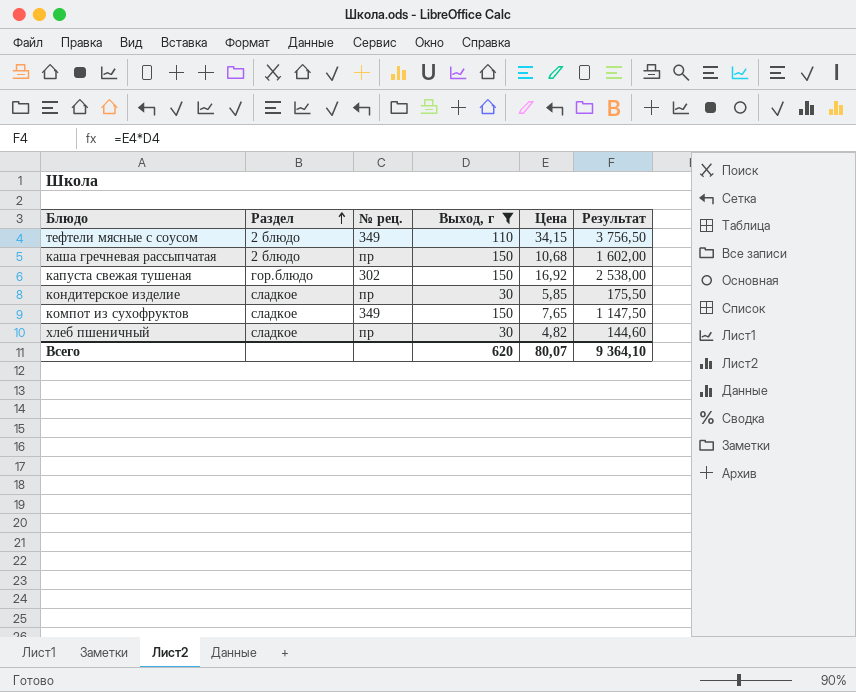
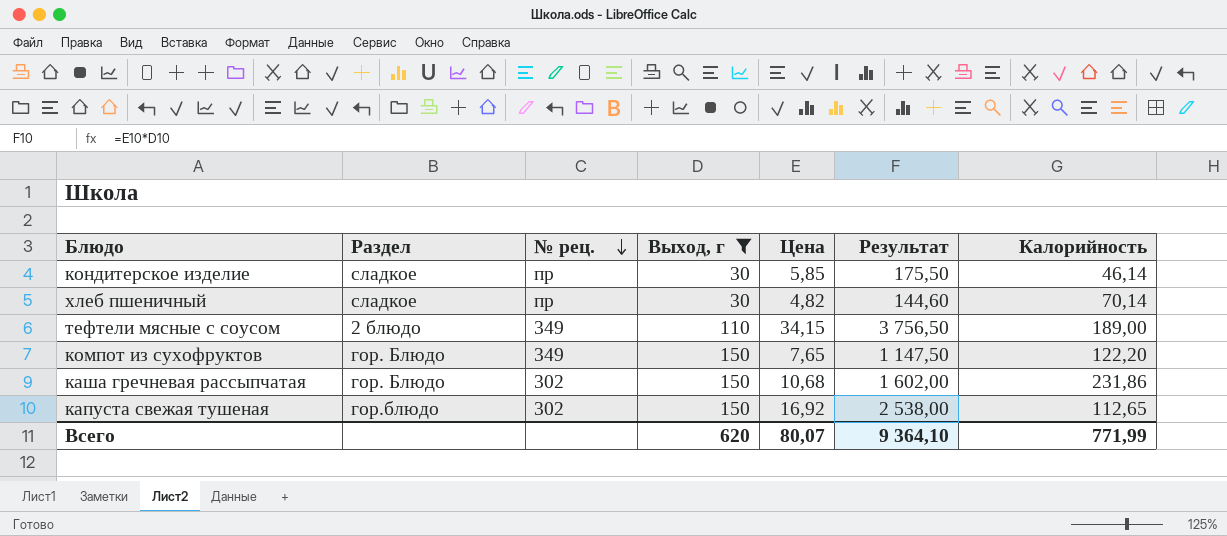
row order: Раздел ascending -> № рец. descending
column Калорийность | position: none -> 7
компот из сухофруктов | Раздел: сладкое -> гор. Блюдо
каша гречневая рассыпчатая | Раздел: 2 блюдо -> гор. Блюдо
каша гречневая рассыпчатая | № рец.: пр -> 302

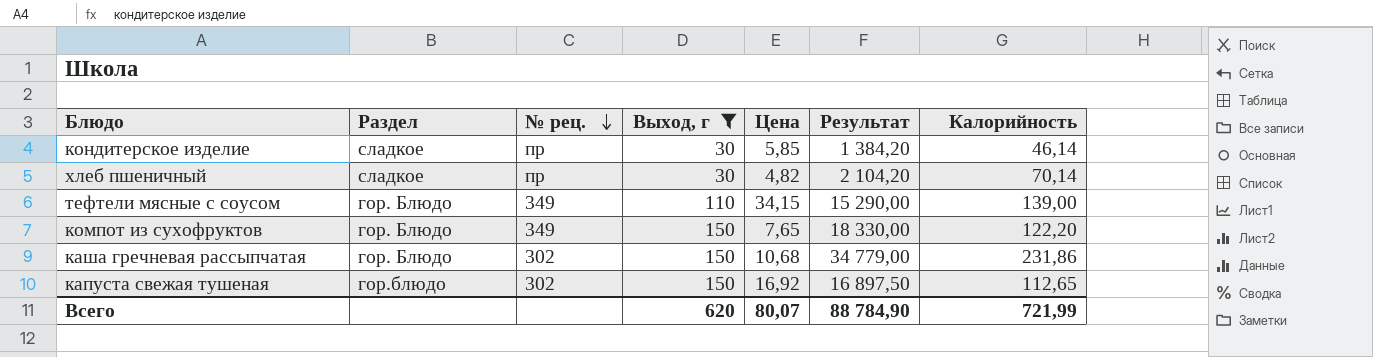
column Результат | formula: [Выход, г] * [Цена] -> [Выход, г] * [Калорийность]
тефтели мясные с соусом | Раздел: 2 блюдо -> гор. Блюдо
тефтели мясные с соусом | Калорийность: 189,00 -> 139,00
Всего | Результат: 9 364,10 -> 88 784,90
Всего | Калорийность: 771,99 -> 721,99

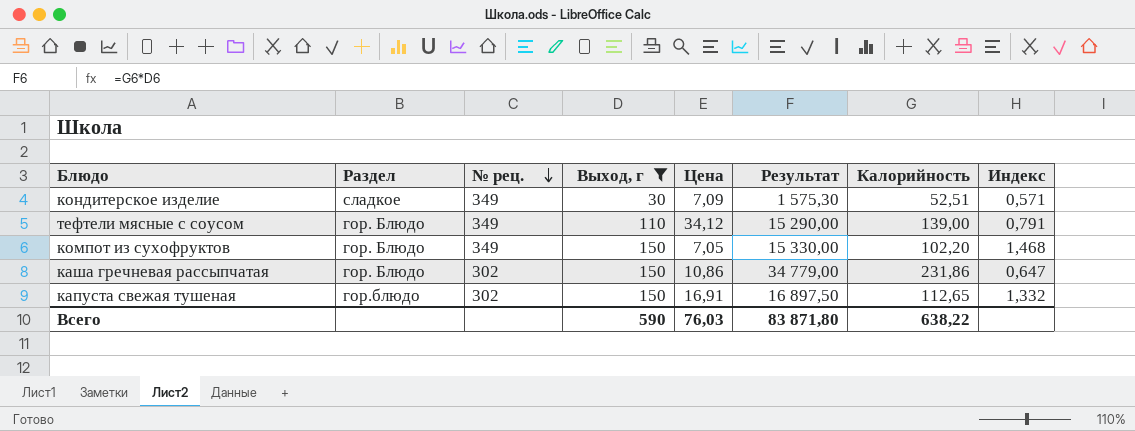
column Индекс | formula: none -> [Выход, г] / [Калорийность]
row хлеб пшеничный: сладкое | пр | 30 | 4,82 | 2 104,20 | 70,14 -> none
кондитерское изделие | № рец.: пр -> 349
кондитерское изделие | Цена: 5,85 -> 7,09
кондитерское изделие | Результат: 1 384,20 -> 1 575,30
кондитерское изделие | Калорийность: 46,14 -> 52,51
тефтели мясные с соусом | Цена: 34,15 -> 34,12
компот из сухофруктов | Цена: 7,65 -> 7,05
компот из сухофруктов | Результат: 18 330,00 -> 15 330,00
компот из сухофруктов | Калорийность: 122,20 -> 102,20
каша гречневая рассыпчатая | Цена: 10,68 -> 10,86
капуста свежая тушеная | Цена: 16,92 -> 16,91
Всего | Выход, г: 620 -> 590
Всего | Цена: 80,07 -> 76,03
Всего | Результат: 88 784,90 -> 83 871,80
Всего | Калорийность: 721,99 -> 638,22

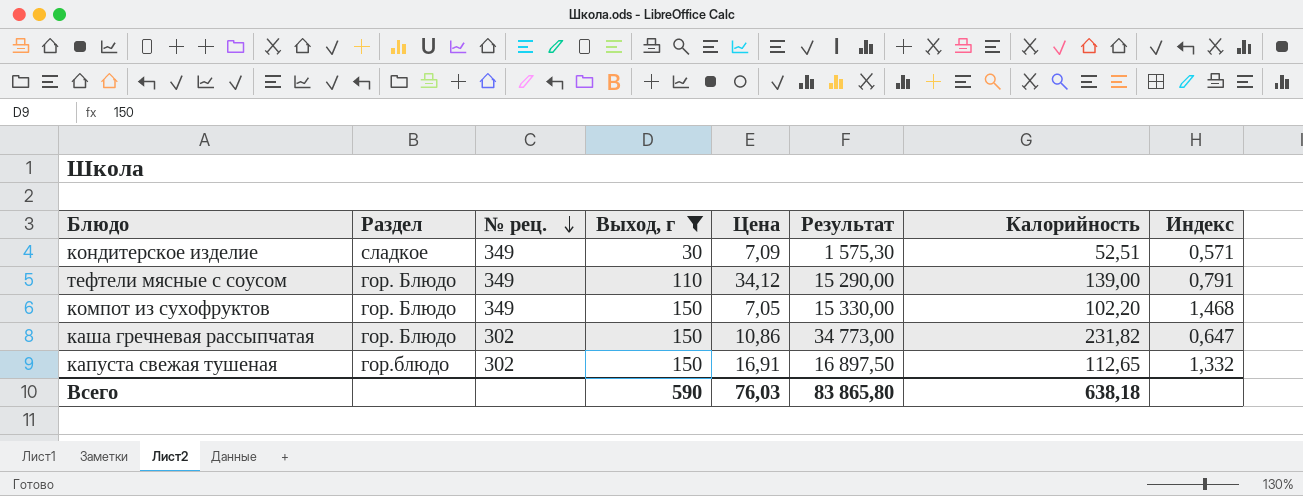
каша гречневая рассыпчатая | Результат: 34 779,00 -> 34 773,00
каша гречневая рассыпчатая | Калорийность: 231,86 -> 231,82
Всего | Результат: 83 871,80 -> 83 865,80
Всего | Калорийность: 638,22 -> 638,18

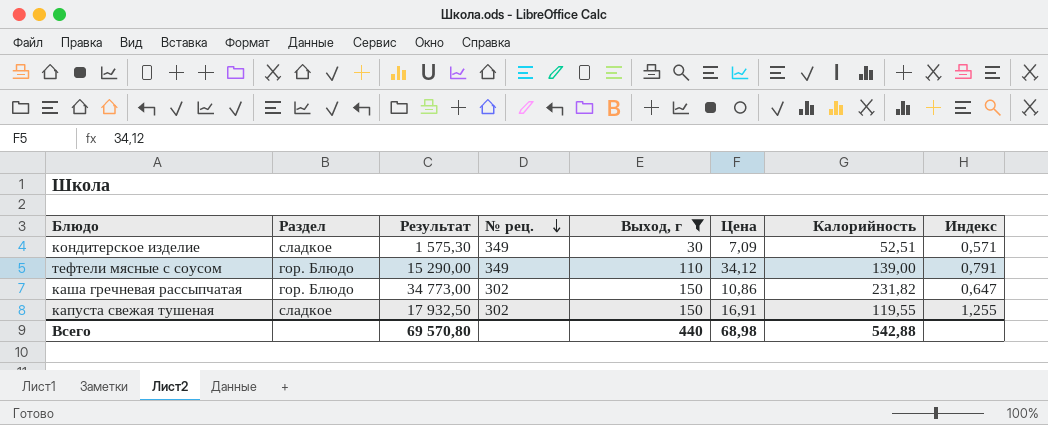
column Результат | position: 6 -> 3
row компот из сухофруктов: гор. Блюдо | 349 | 150 | 7,05 | 15 330,00 | 102,20 | 1,468 -> none
капуста свежая тушеная | Раздел: гор.блюдо -> сладкое
капуста свежая тушеная | Результат: 16 897,50 -> 17 932,50
капуста свежая тушеная | Калорийность: 112,65 -> 119,55
капуста свежая тушеная | Индекс: 1,332 -> 1,255
Всего | Результат: 83 865,80 -> 69 570,80
Всего | Выход, г: 590 -> 440
Всего | Цена: 76,03 -> 68,98
Всего | Калорийность: 638,18 -> 542,88

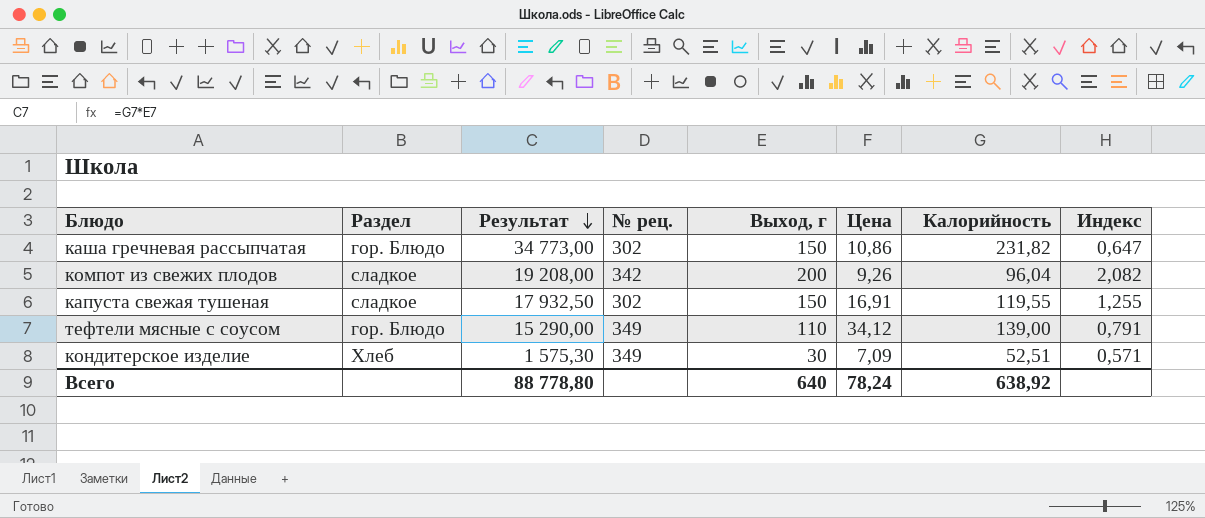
filter: Выход, г != 200 -> none
row order: № рец. descending -> Результат descending
кондитерское изделие | Раздел: сладкое -> Хлеб
Всего | Результат: 69 570,80 -> 88 778,80
Всего | Выход, г: 440 -> 640
Всего | Цена: 68,98 -> 78,24
Всего | Калорийность: 542,88 -> 638,92

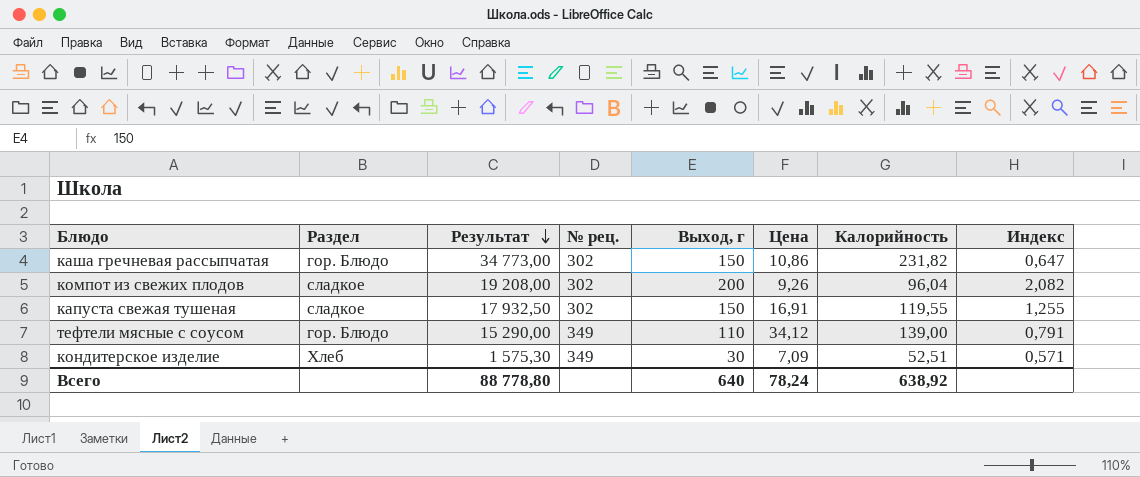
компот из свежих плодов | № рец.: 342 -> 302

